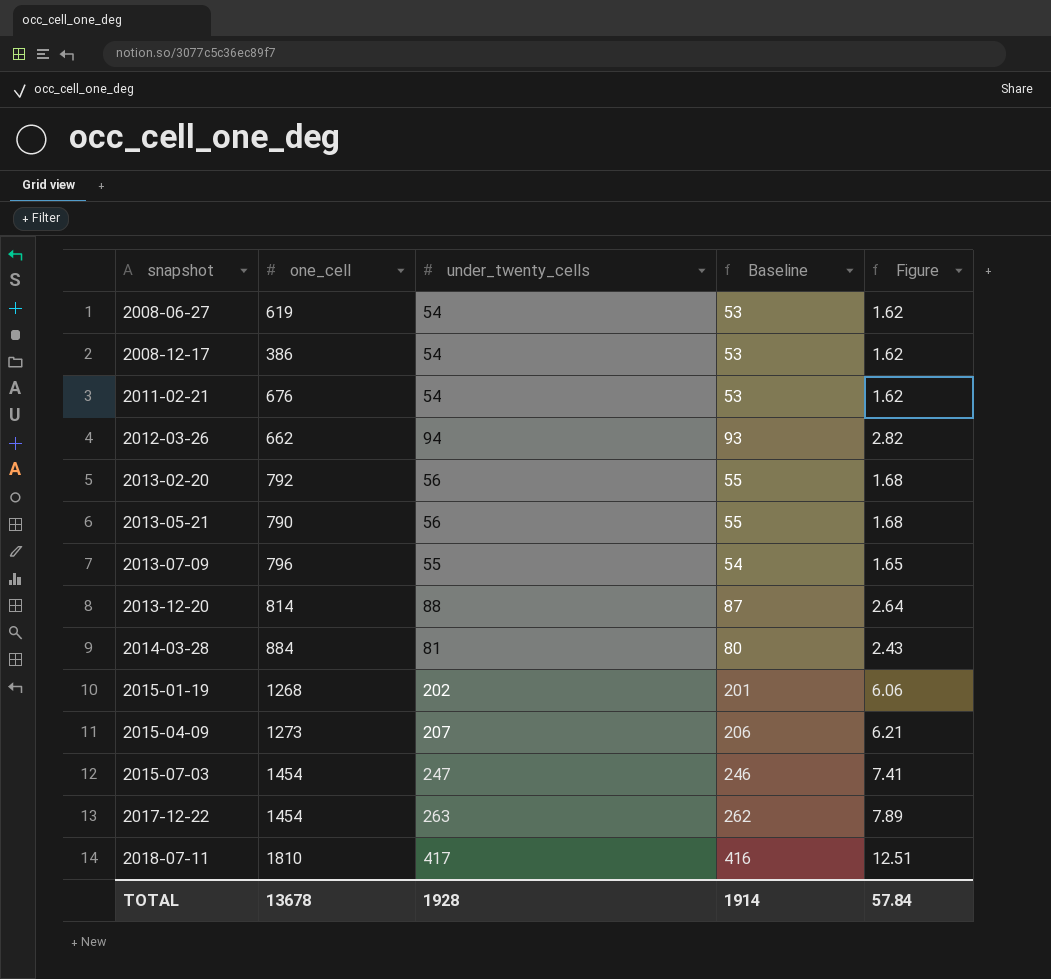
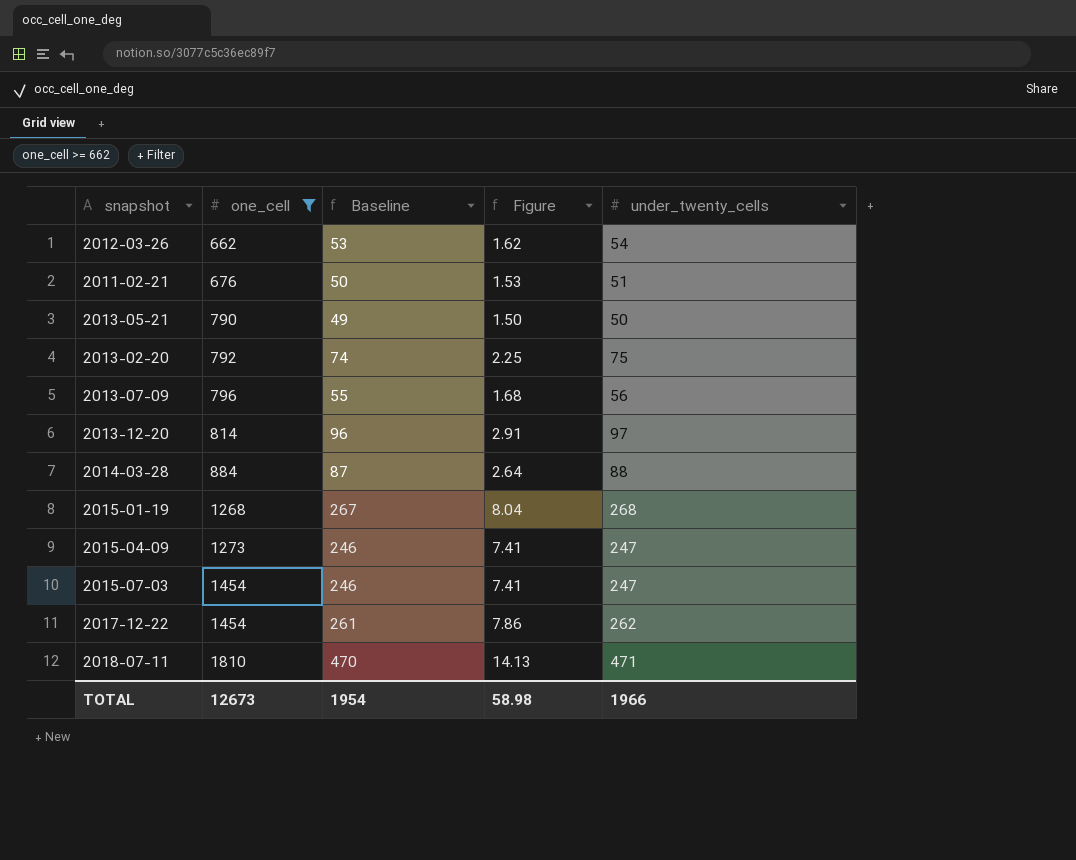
filter: none -> one_cell >= 662
row order: snapshot ascending -> one_cell ascending
column under_twenty_cells | position: 3 -> 5
2012-03-26 | Baseline: 93 -> 53
2012-03-26 | Figure: 2.82 -> 1.62
2012-03-26 | under_twenty_cells: 94 -> 54
2011-02-21 | Baseline: 53 -> 50
2011-02-21 | Figure: 1.62 -> 1.53
2011-02-21 | under_twenty_cells: 54 -> 51
2013-05-21 | Baseline: 55 -> 49
2013-05-21 | Figure: 1.68 -> 1.50
2013-05-21 | under_twenty_cells: 56 -> 50
2013-02-20 | Baseline: 55 -> 74
2013-02-20 | Figure: 1.68 -> 2.25
2013-02-20 | under_twenty_cells: 56 -> 75
2013-07-09 | Baseline: 54 -> 55
2013-07-09 | Figure: 1.65 -> 1.68
2013-07-09 | under_twenty_cells: 55 -> 56
2013-12-20 | Baseline: 87 -> 96
2013-12-20 | Figure: 2.64 -> 2.91
2013-12-20 | under_twenty_cells: 88 -> 97
2014-03-28 | Baseline: 80 -> 87
2014-03-28 | Figure: 2.43 -> 2.64
2014-03-28 | under_twenty_cells: 81 -> 88
2015-01-19 | Baseline: 201 -> 267
2015-01-19 | Figure: 6.06 -> 8.04
2015-01-19 | under_twenty_cells: 202 -> 268
2015-04-09 | Baseline: 206 -> 246
2015-04-09 | Figure: 6.21 -> 7.41
2015-04-09 | under_twenty_cells: 207 -> 247
2017-12-22 | Baseline: 262 -> 261
2017-12-22 | Figure: 7.89 -> 7.86
2017-12-22 | under_twenty_cells: 263 -> 262
2018-07-11 | Baseline: 416 -> 470
2018-07-11 | Figure: 12.51 -> 14.13
2018-07-11 | under_twenty_cells: 417 -> 471
TOTAL | one_cell: 13678 -> 12673
TOTAL | Baseline: 1914 -> 1954
TOTAL | Figure: 57.84 -> 58.98
TOTAL | under_twenty_cells: 1928 -> 1966

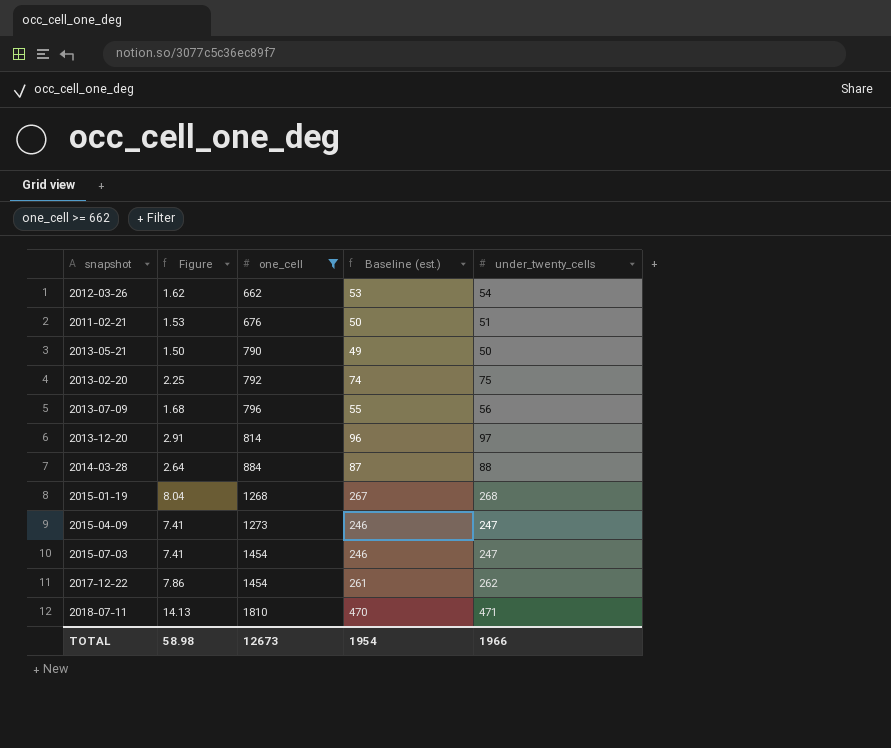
column Figure | position: 4 -> 2
column name: Baseline -> Baseline (est.)

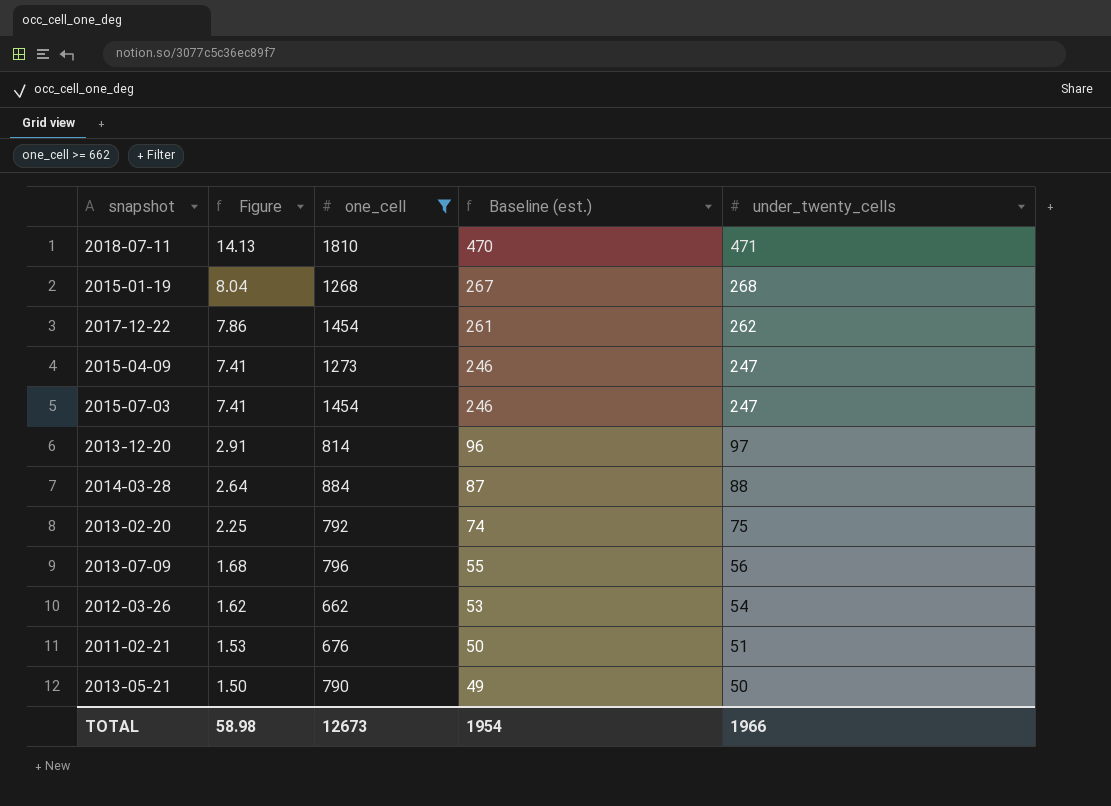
row order: one_cell ascending -> Figure descending

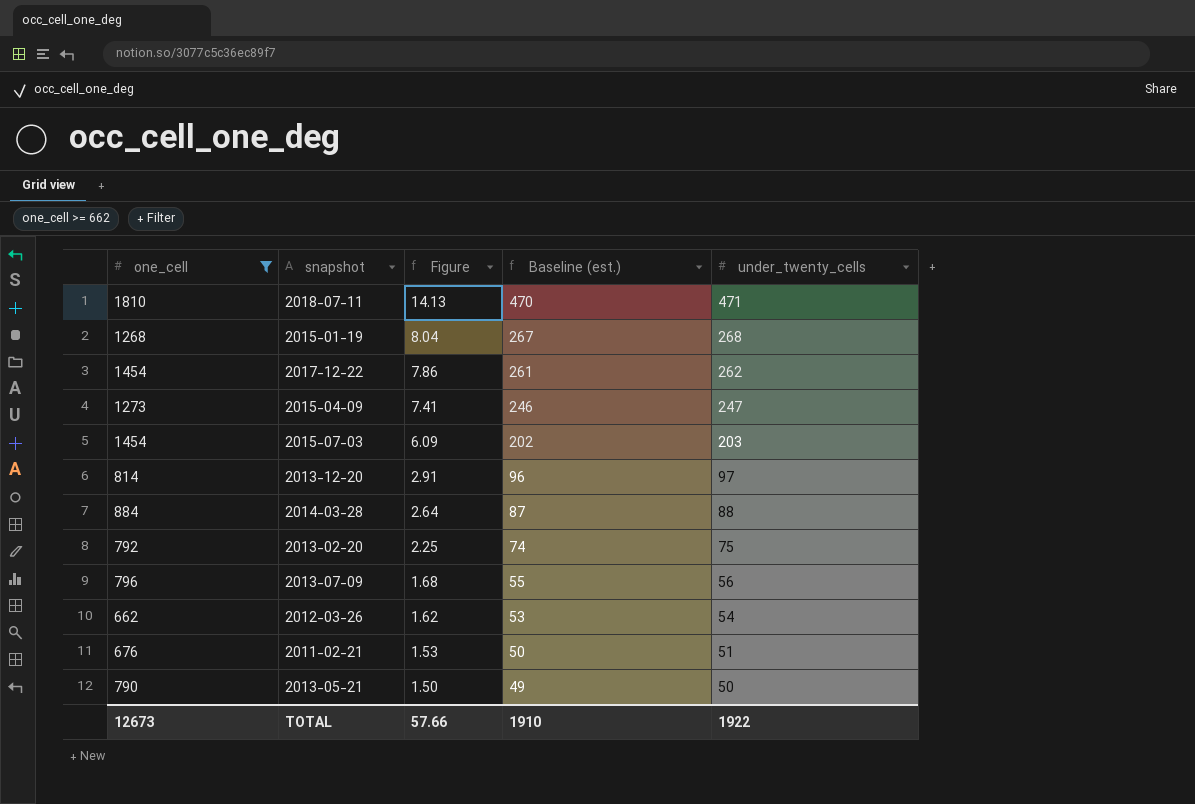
column one_cell | position: 3 -> 1
2015-07-03 | Figure: 7.41 -> 6.09
2015-07-03 | Baseline (est.): 246 -> 202
2015-07-03 | under_twenty_cells: 247 -> 203
TOTAL | Figure: 58.98 -> 57.66
TOTAL | Baseline (est.): 1954 -> 1910
TOTAL | under_twenty_cells: 1966 -> 1922

